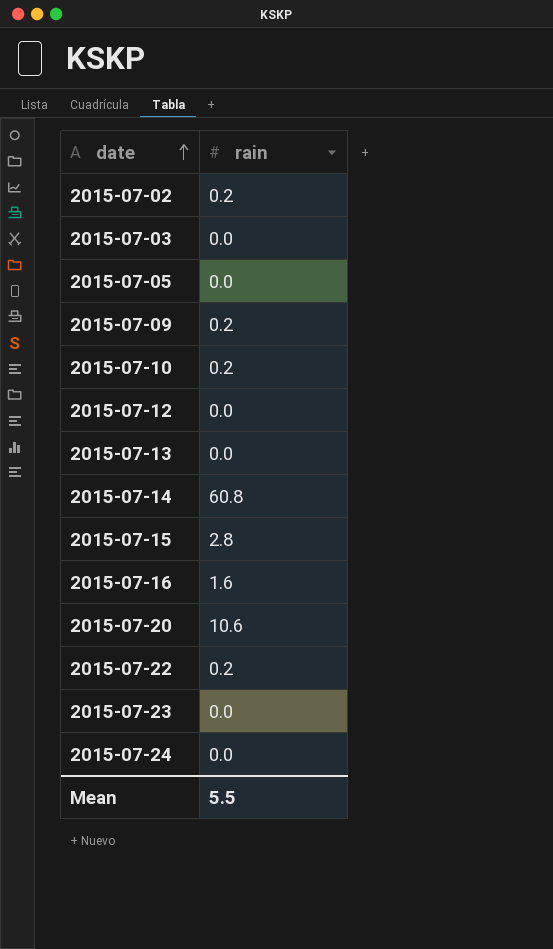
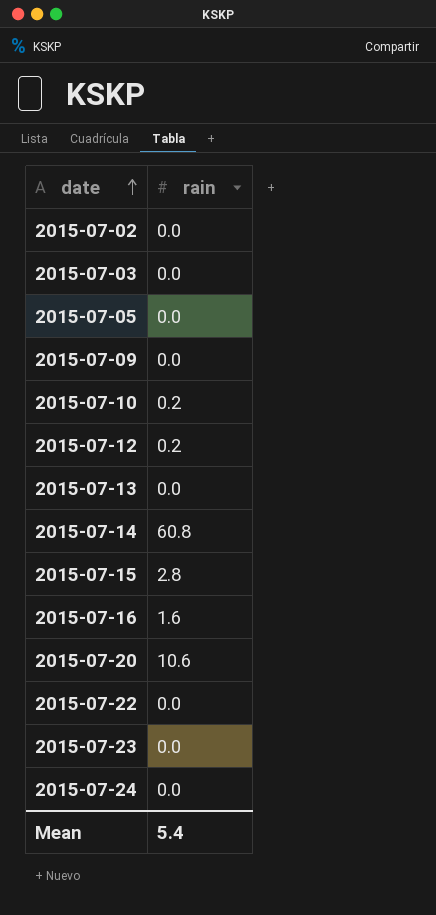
2015-07-02 | rain: 0.2 -> 0.0
2015-07-09 | rain: 0.2 -> 0.0
2015-07-12 | rain: 0.0 -> 0.2
2015-07-22 | rain: 0.2 -> 0.0
Mean | rain: 5.5 -> 5.4

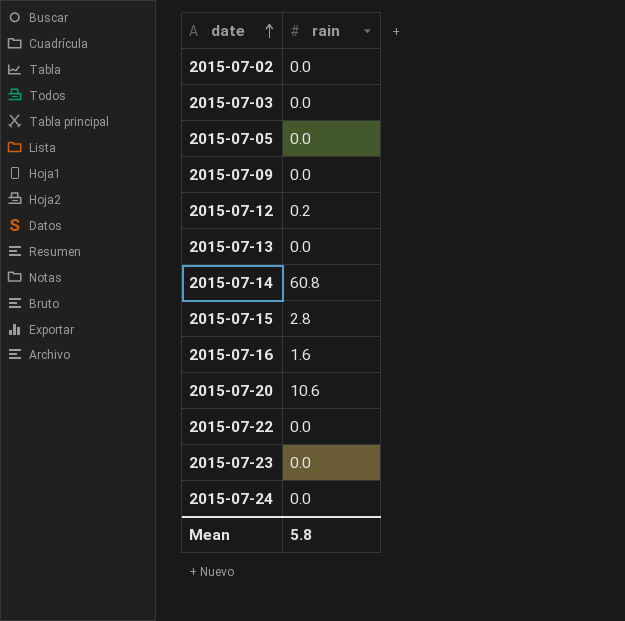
row 2015-07-10: 0.2 -> none
Mean | rain: 5.4 -> 5.8

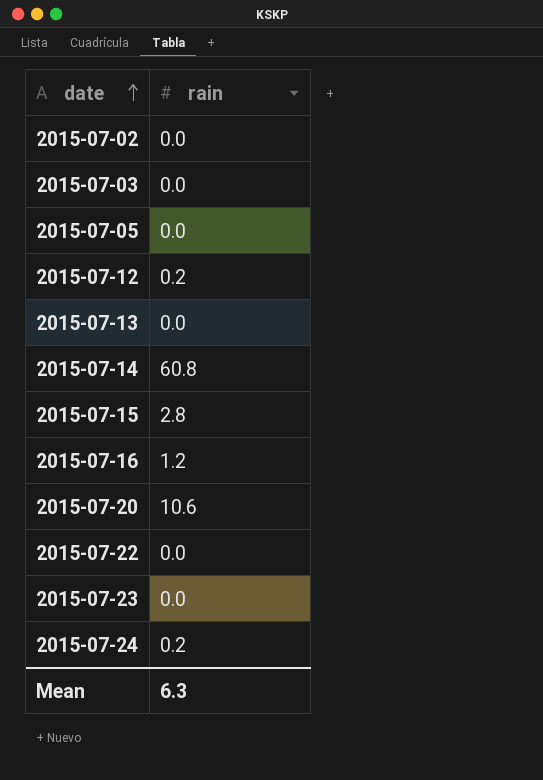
row 2015-07-09: 0.0 -> none
2015-07-16 | rain: 1.6 -> 1.2
2015-07-24 | rain: 0.0 -> 0.2
Mean | rain: 5.8 -> 6.3

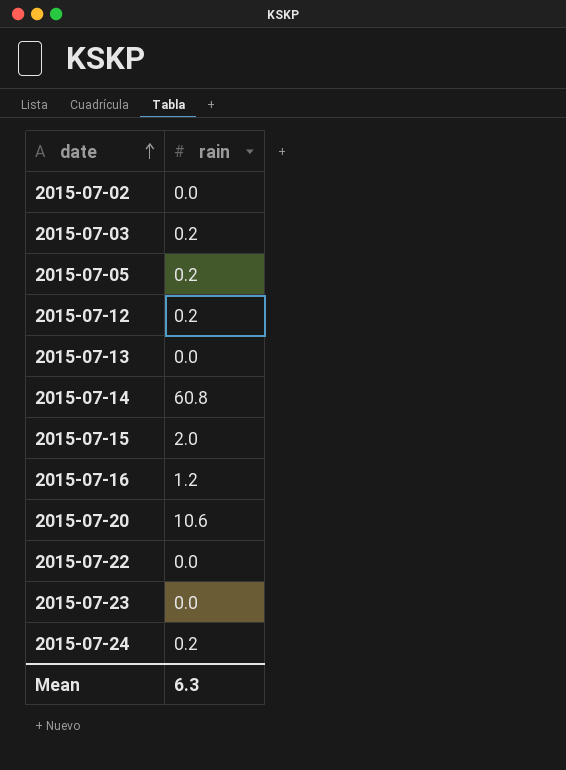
2015-07-03 | rain: 0.0 -> 0.2
2015-07-05 | rain: 0.0 -> 0.2
2015-07-15 | rain: 2.8 -> 2.0

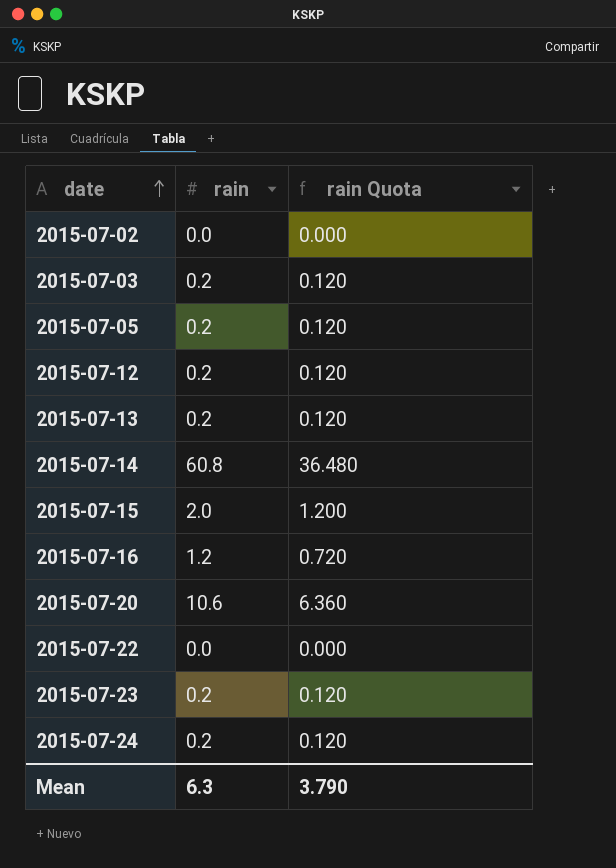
column rain Quota | formula: none -> [rain] * 0.6
2015-07-13 | rain: 0.0 -> 0.2
2015-07-23 | rain: 0.0 -> 0.2

